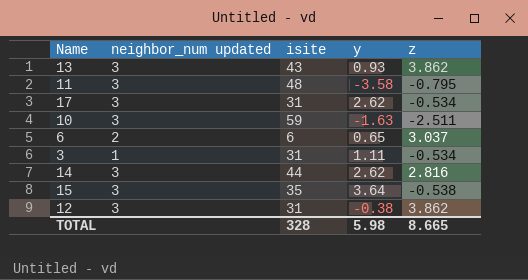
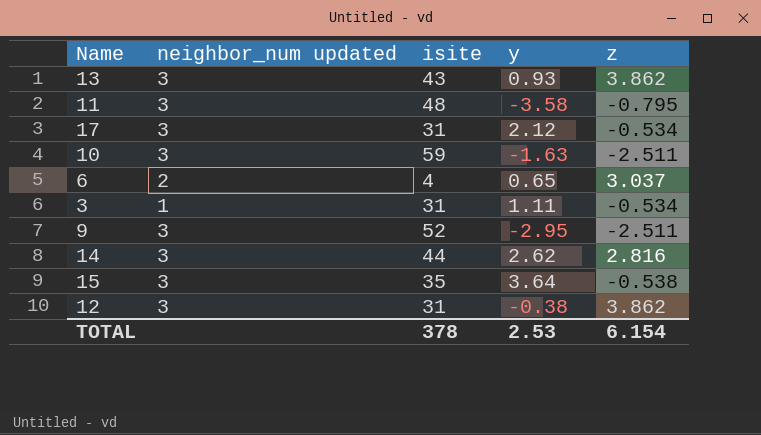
17 | y: 2.62 -> 2.12
6 | isite: 6 -> 4
row 9: none -> 3 | 52 | -2.95 | -2.511
TOTAL | isite: 328 -> 378
TOTAL | y: 5.98 -> 2.53
TOTAL | z: 8.665 -> 6.154

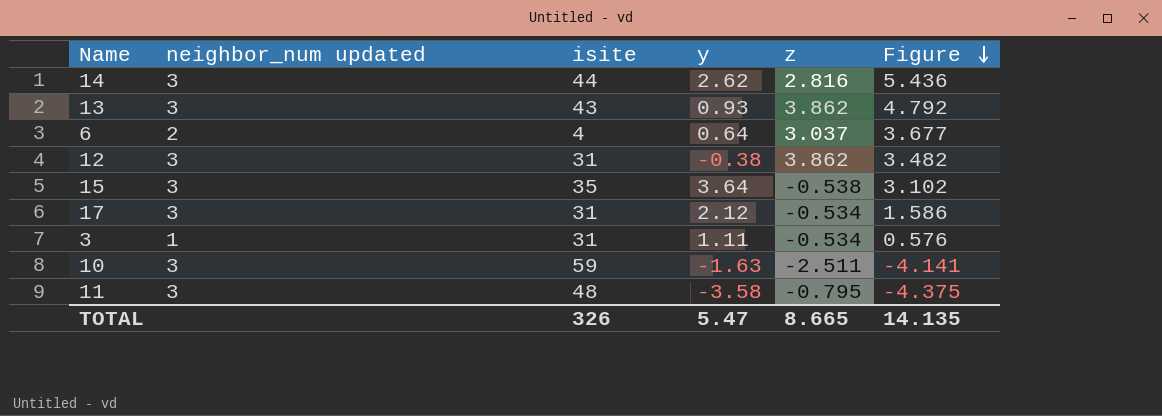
row order: none -> Figure descending
column Figure | formula: none -> [y] + [z]
row 9: 3 | 52 | -2.95 | -2.511 -> none
6 | y: 0.65 -> 0.64
TOTAL | isite: 378 -> 326
TOTAL | y: 2.53 -> 5.47
TOTAL | z: 6.154 -> 8.665

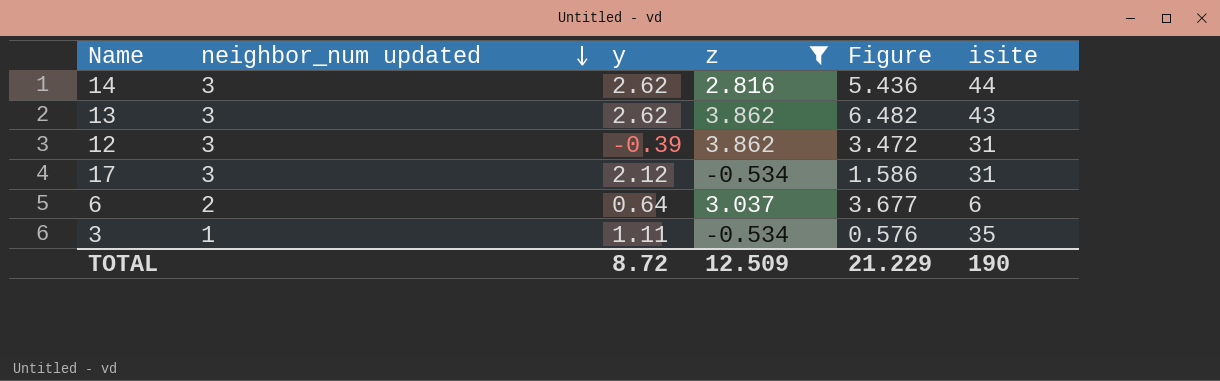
filter: none -> z >= -0.534
row order: Figure descending -> neighbor_num updated descending
column isite | position: 3 -> 6
13 | y: 0.93 -> 2.62
13 | Figure: 4.792 -> 6.482
12 | y: -0.38 -> -0.39
12 | Figure: 3.482 -> 3.472
6 | isite: 4 -> 6
3 | isite: 31 -> 35
TOTAL | y: 5.47 -> 8.72
TOTAL | z: 8.665 -> 12.509
TOTAL | Figure: 14.135 -> 21.229
TOTAL | isite: 326 -> 190

